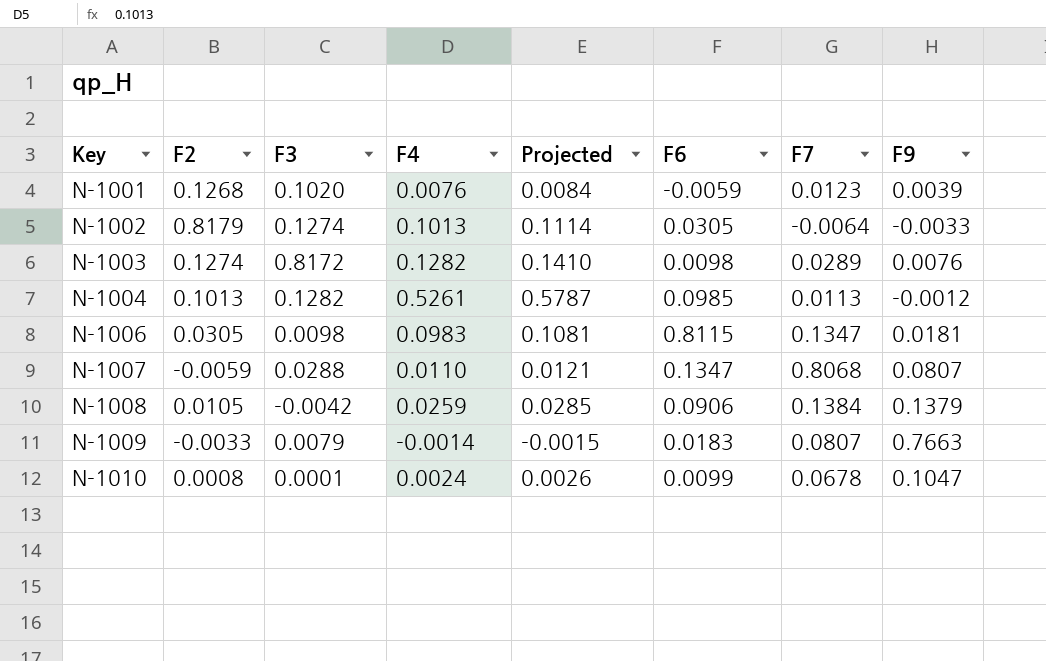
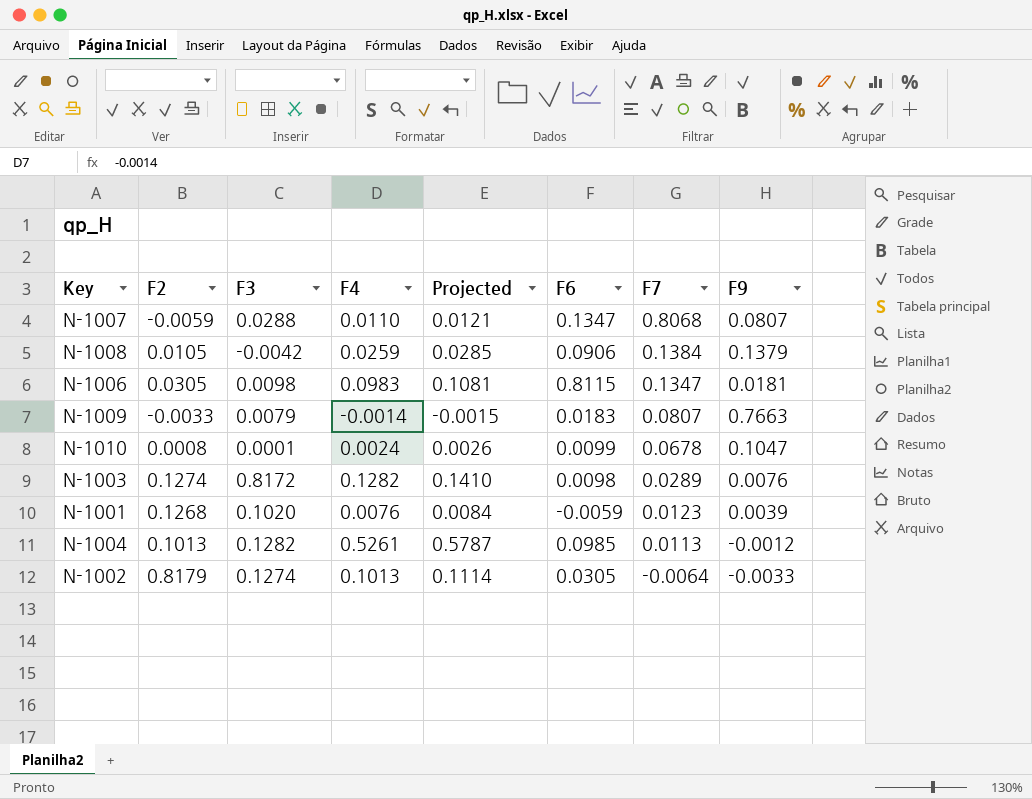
row order: Key ascending -> F7 descending

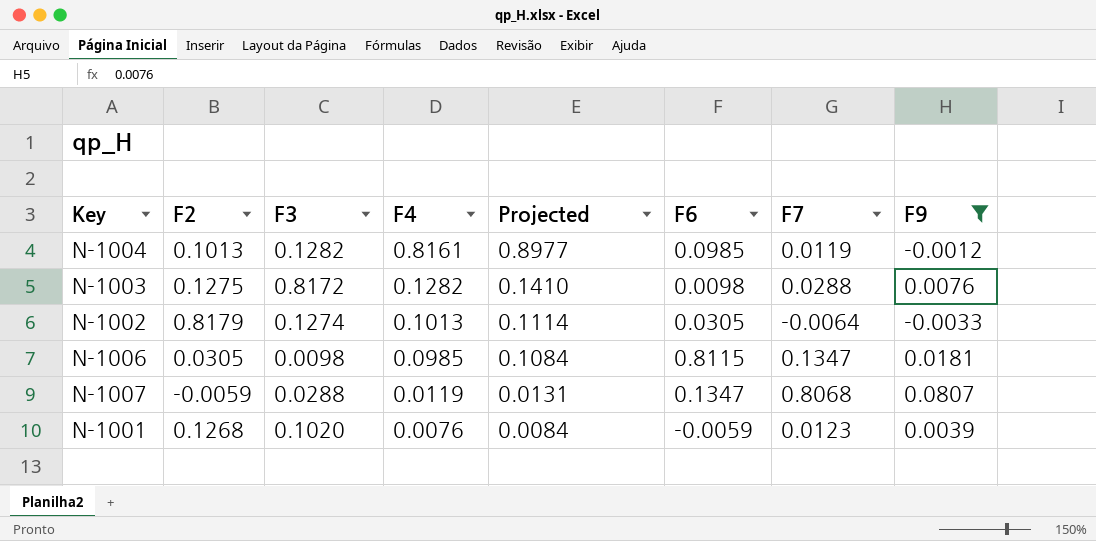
filter: none -> F9 <= 0.0807
row order: F7 descending -> F4 descending
N-1004 | F4: 0.5261 -> 0.8161
N-1004 | Projected: 0.5787 -> 0.8977
N-1004 | F7: 0.0113 -> 0.0119
N-1003 | F2: 0.1274 -> 0.1275
N-1003 | F7: 0.0289 -> 0.0288
N-1006 | F4: 0.0983 -> 0.0985
N-1006 | Projected: 0.1081 -> 0.1084
N-1007 | F4: 0.0110 -> 0.0119
N-1007 | Projected: 0.0121 -> 0.0131

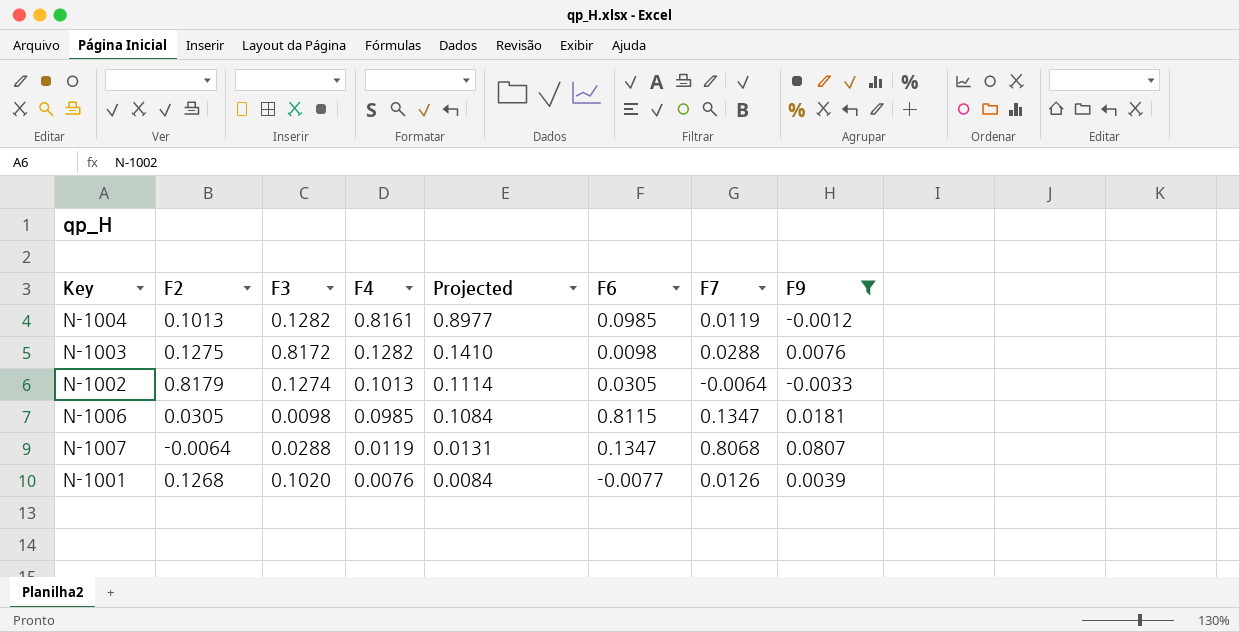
N-1007 | F2: -0.0059 -> -0.0064
N-1001 | F6: -0.0059 -> -0.0077
N-1001 | F7: 0.0123 -> 0.0126

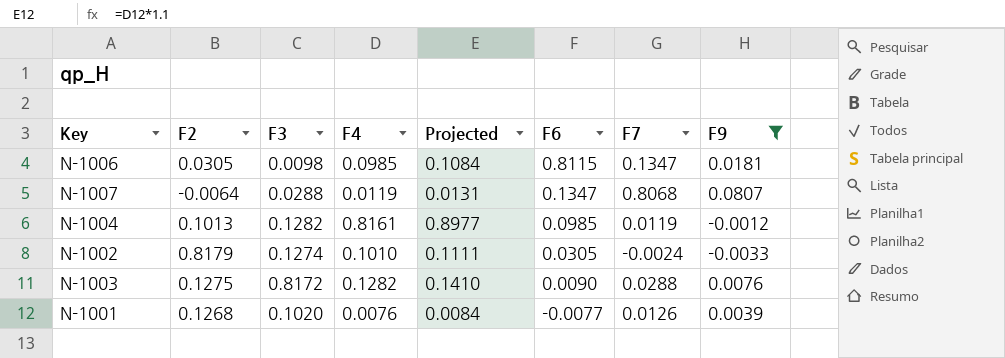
row order: F4 descending -> F6 descending
N-1002 | F4: 0.1013 -> 0.1010
N-1002 | Projected: 0.1114 -> 0.1111
N-1002 | F7: -0.0064 -> -0.0024
N-1003 | F6: 0.0098 -> 0.0090

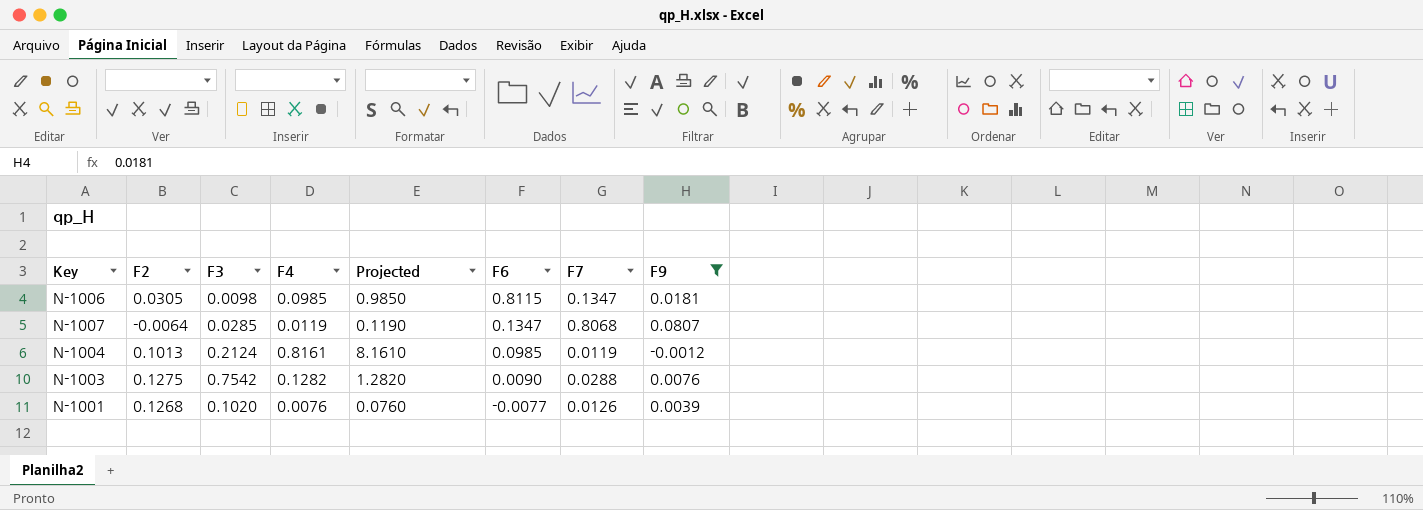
column Projected | formula: [F4] * 1.1 -> [F4] * 10
row N-1002: 0.8179 | 0.1274 | 0.1010 | 0.1111 | 0.0305 | -0.0024 | -0.0033 -> none
N-1007 | F3: 0.0288 -> 0.0285
N-1004 | F3: 0.1282 -> 0.2124
N-1003 | F3: 0.8172 -> 0.7542

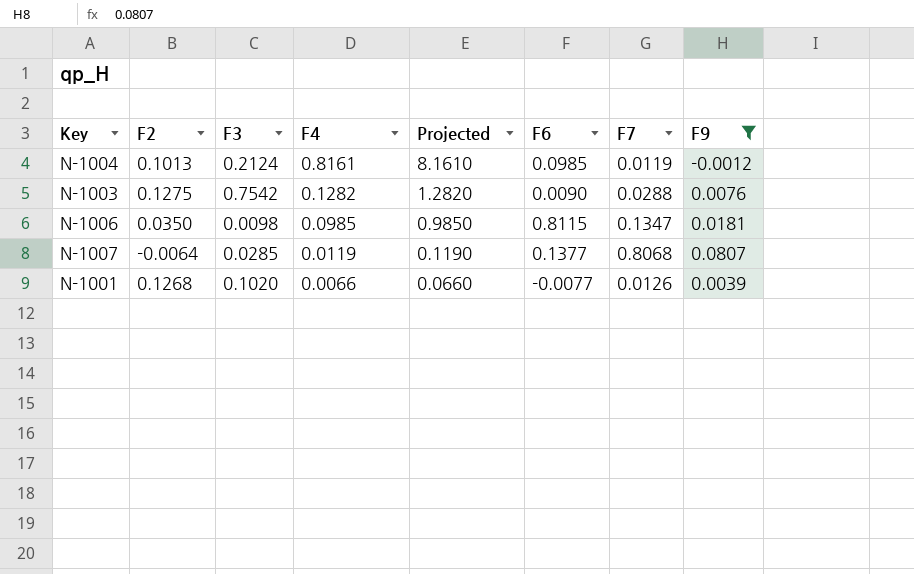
row order: F6 descending -> F4 descending
N-1006 | F2: 0.0305 -> 0.0350
N-1007 | F6: 0.1347 -> 0.1377
N-1001 | F4: 0.0076 -> 0.0066
N-1001 | Projected: 0.0760 -> 0.0660

